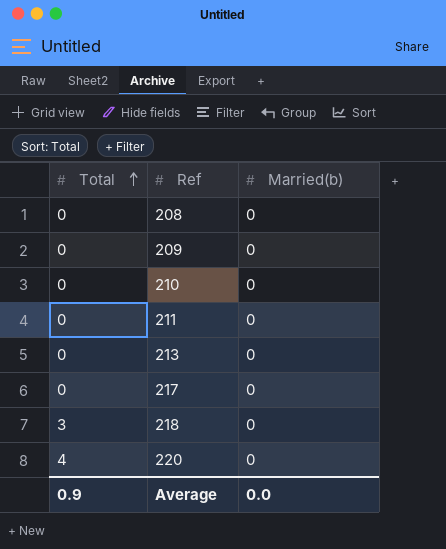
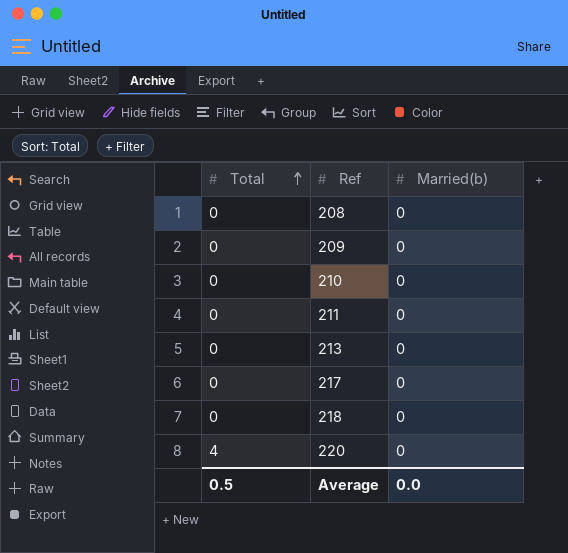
218 | Total: 3 -> 0
Average | Total: 0.9 -> 0.5

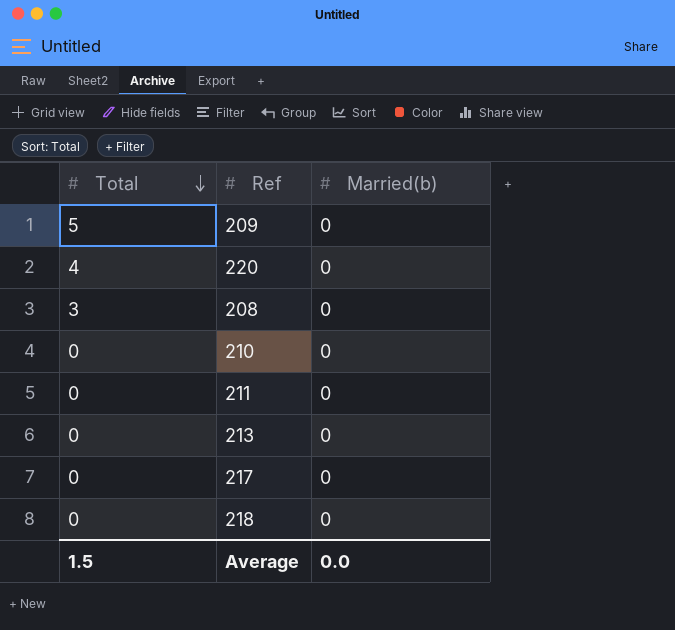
row order: Total ascending -> Total descending
209 | Total: 0 -> 5
208 | Total: 0 -> 3
Average | Total: 0.5 -> 1.5

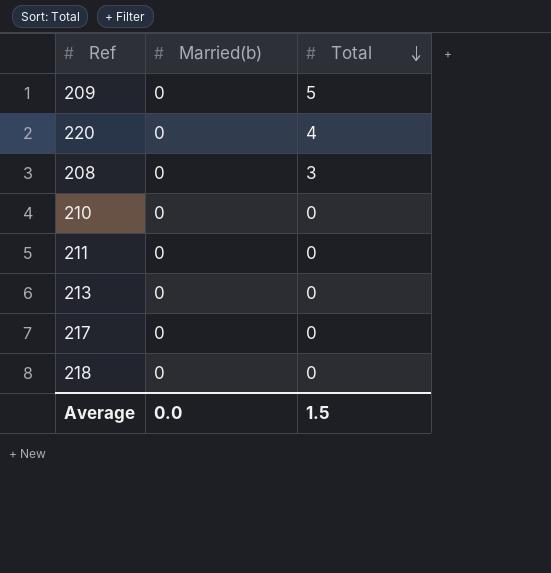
column Total | position: 1 -> 3

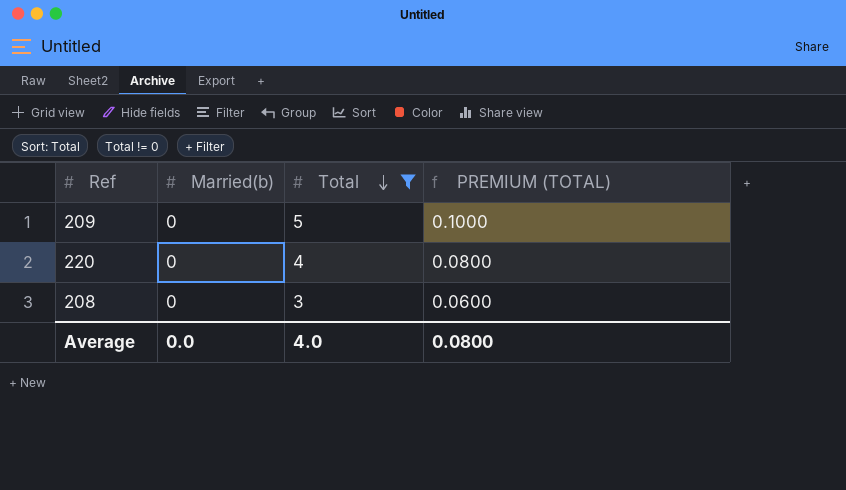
filter: none -> Total != 0
column PREMIUM (TOTAL) | formula: none -> [Total] * 0.02
Average | Total: 1.5 -> 4.0

